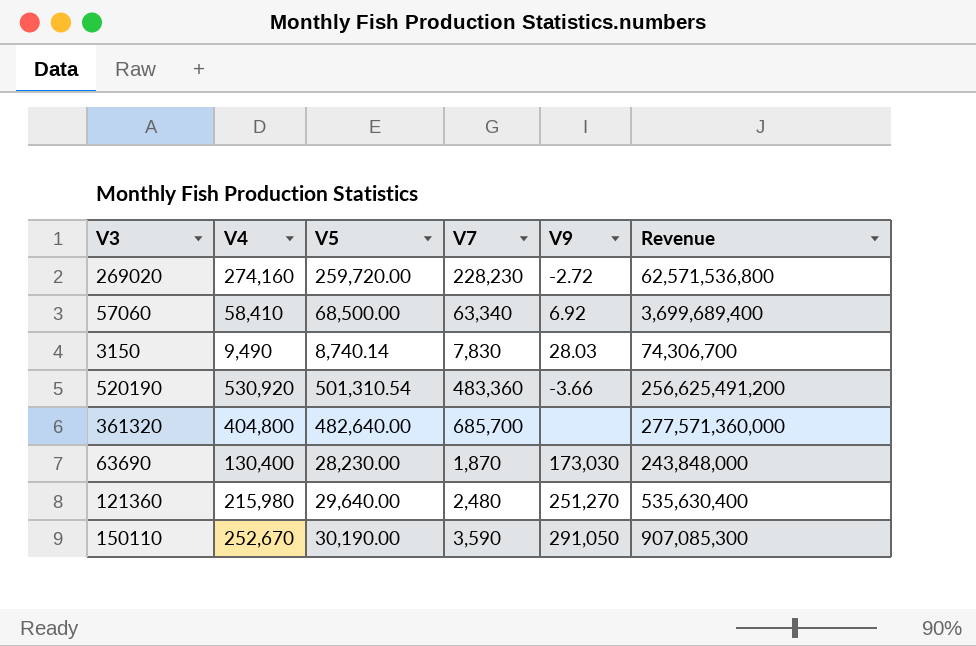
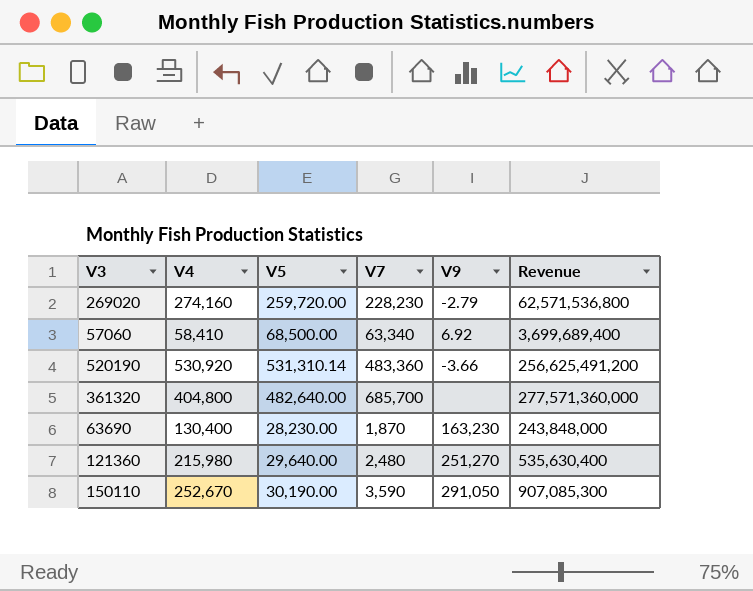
row 3150: 9,490 | 8,740.14 | 7,830 | 28.03 | 74,306,700 -> none
269020 | V9: -2.72 -> -2.79
520190 | V5: 501,310.54 -> 531,310.14
63690 | V9: 173,030 -> 163,230

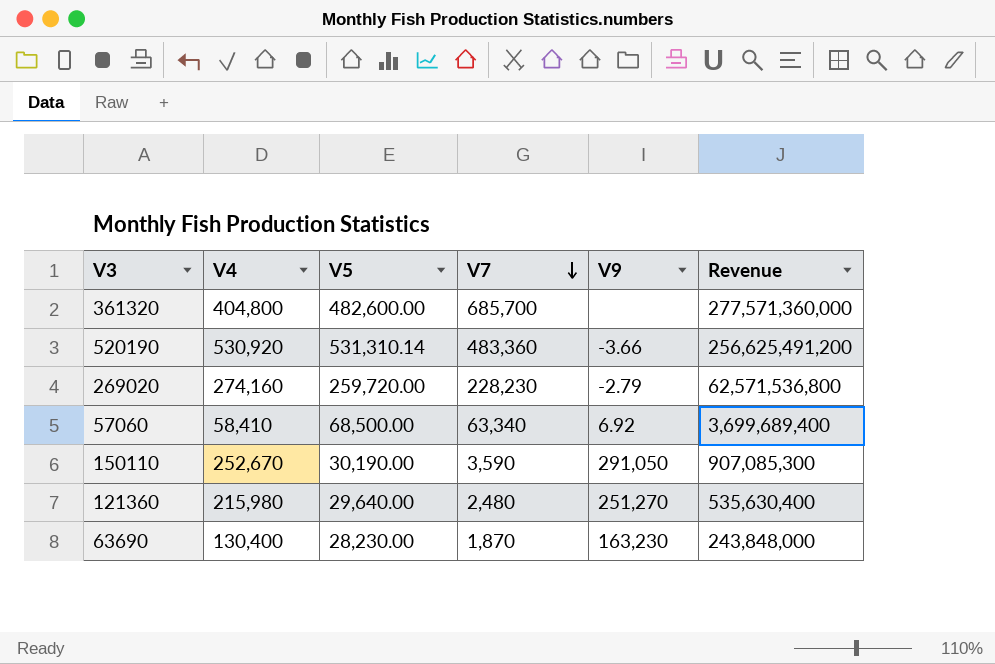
row order: none -> V7 descending
361320 | V5: 482,640.00 -> 482,600.00

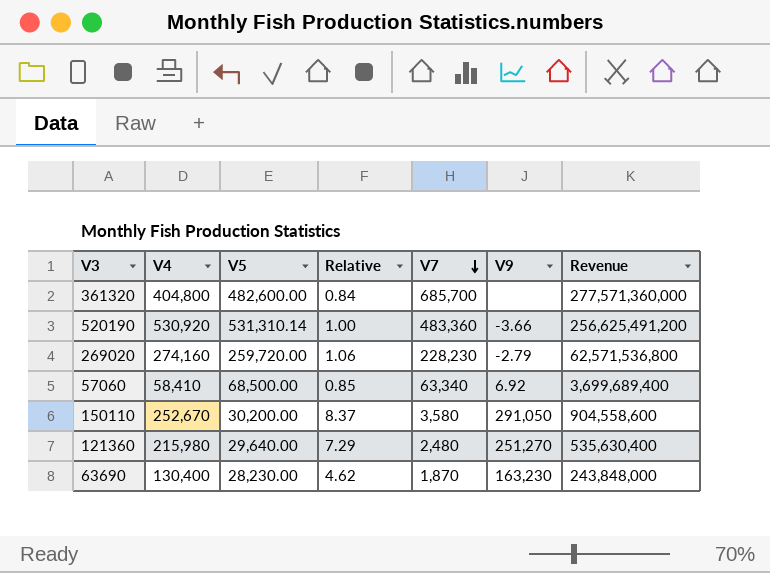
column Relative | formula: none -> [V4] / [V5]
150110 | V5: 30,190.00 -> 30,200.00
150110 | V7: 3,590 -> 3,580
150110 | Revenue: 907,085,300 -> 904,558,600

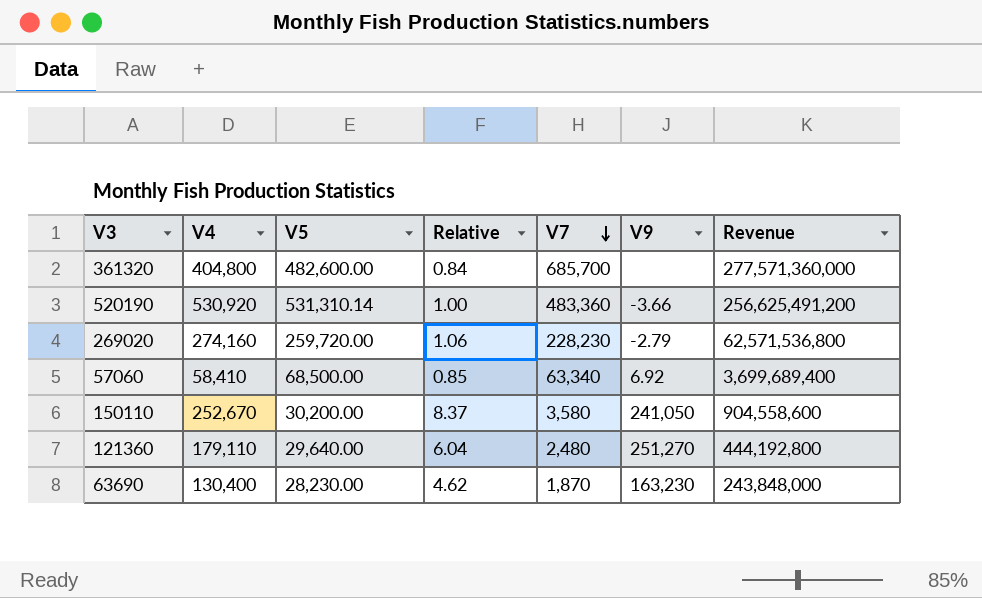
150110 | V9: 291,050 -> 241,050
121360 | V4: 215,980 -> 179,110
121360 | Relative: 7.29 -> 6.04
121360 | Revenue: 535,630,400 -> 444,192,800

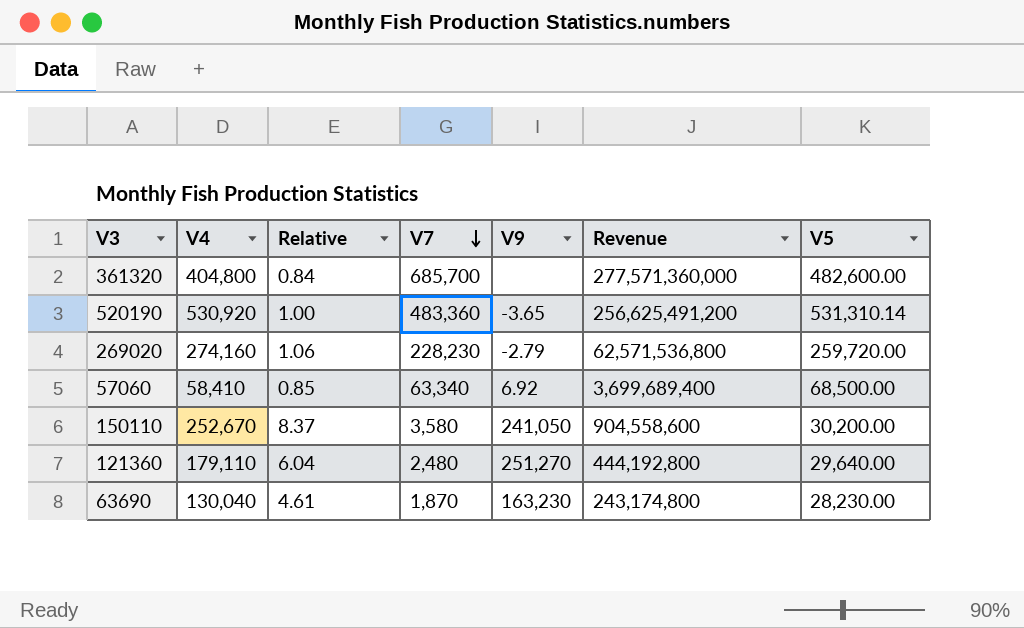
column V5 | position: 3 -> 7
520190 | V9: -3.66 -> -3.65
63690 | V4: 130,400 -> 130,040
63690 | Relative: 4.62 -> 4.61
63690 | Revenue: 243,848,000 -> 243,174,800

